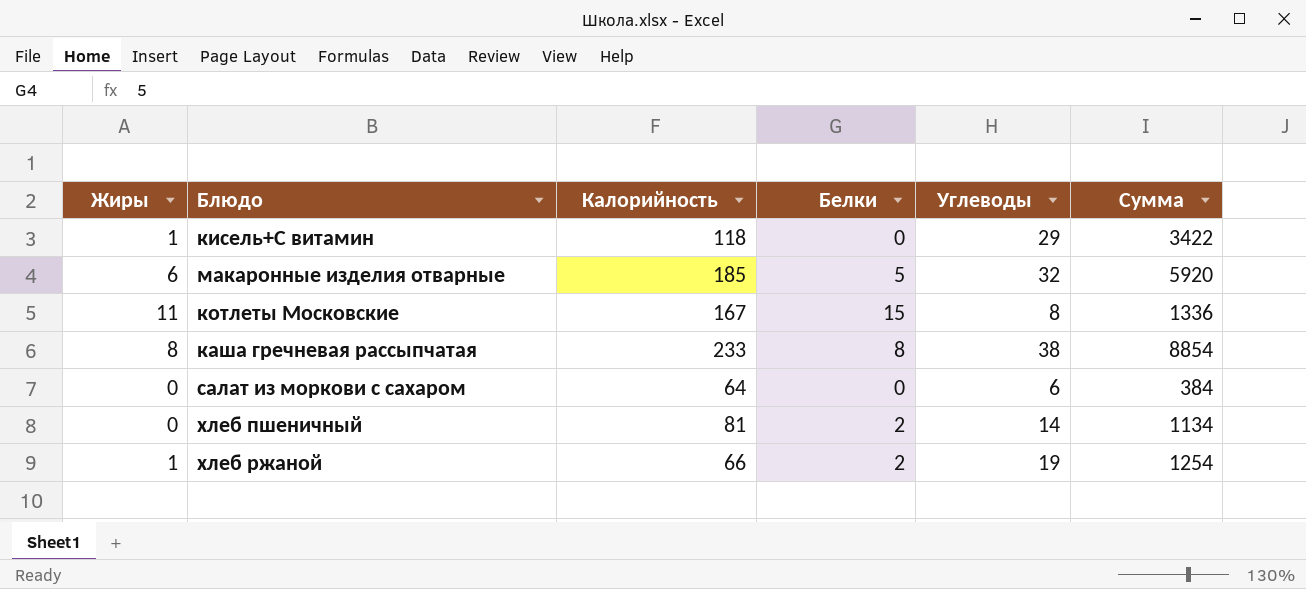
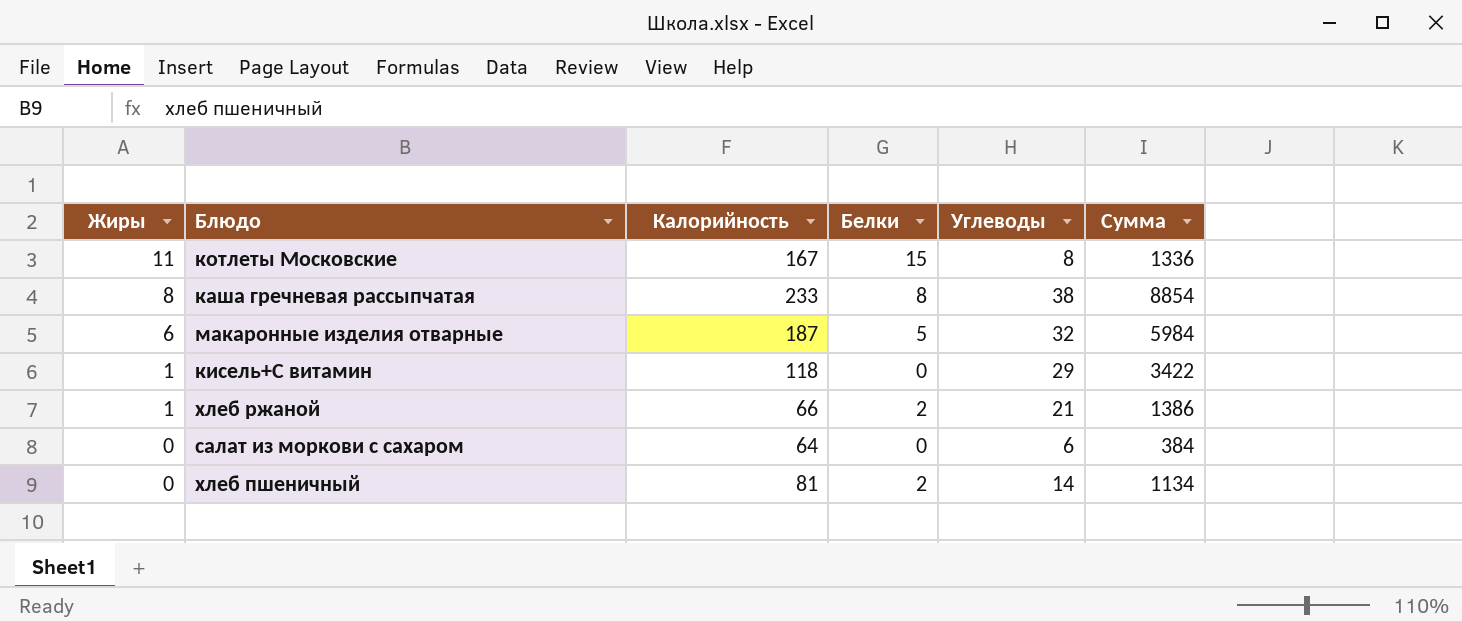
row order: none -> Жиры descending
макаронные изделия отварные | Калорийность: 185 -> 187
макаронные изделия отварные | Сумма: 5920 -> 5984
хлеб ржаной | Углеводы: 19 -> 21
хлеб ржаной | Сумма: 1254 -> 1386

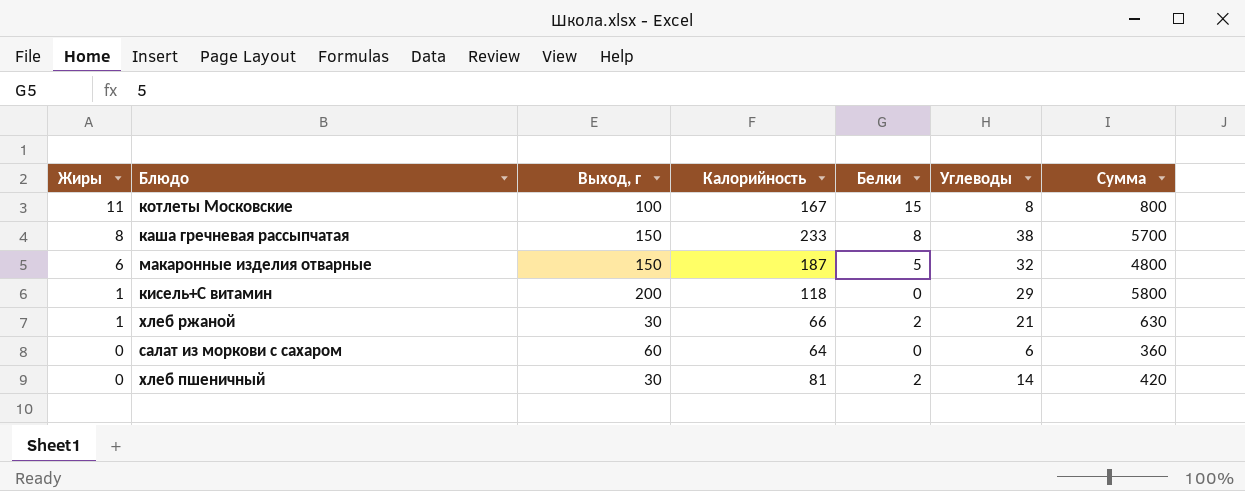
column Выход, г | position: none -> 3
column Сумма | formula: [Калорийность] * [Углеводы] -> [Выход, г] * [Углеводы]

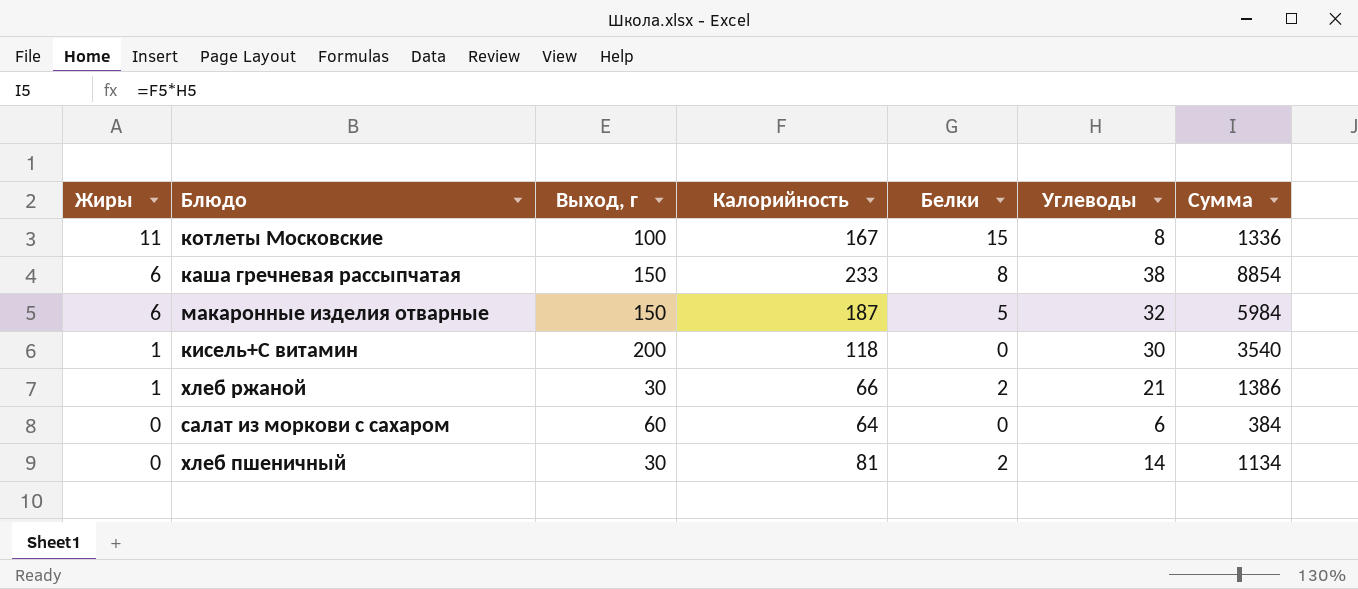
column Сумма | formula: [Выход, г] * [Углеводы] -> [Калорийность] * [Углеводы]
каша гречневая рассыпчатая | Жиры: 8 -> 6
кисель+С витамин | Углеводы: 29 -> 30

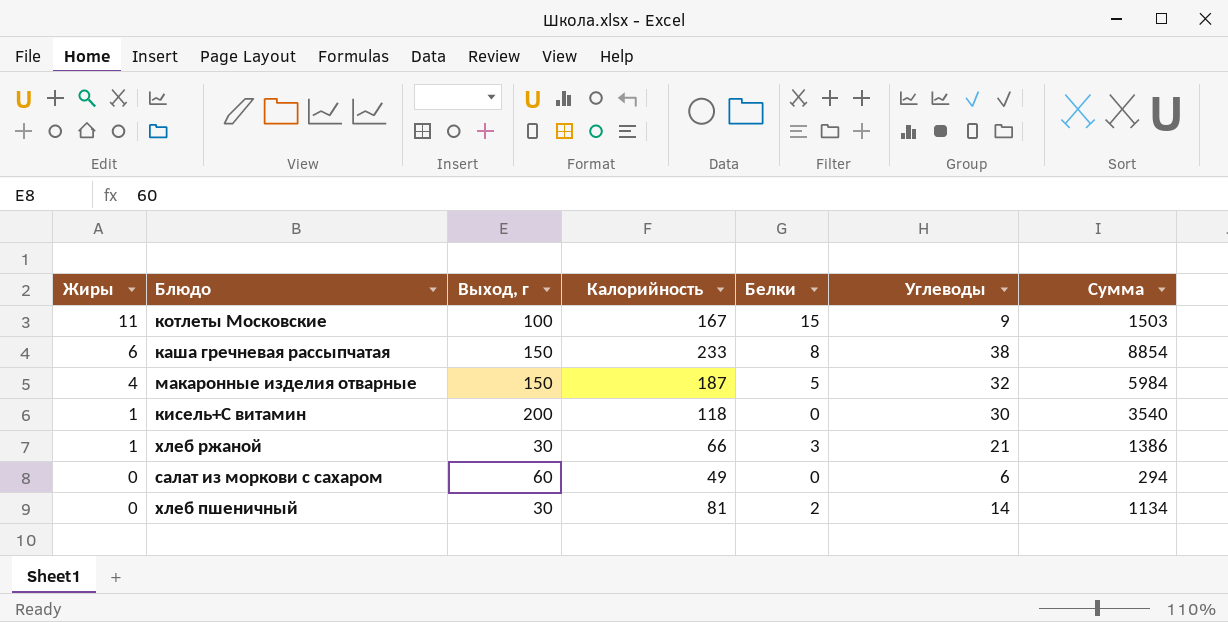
котлеты Московские | Углеводы: 8 -> 9
котлеты Московские | Сумма: 1336 -> 1503
макаронные изделия отварные | Жиры: 6 -> 4
хлеб ржаной | Белки: 2 -> 3
салат из моркови с сахаром | Калорийность: 64 -> 49
салат из моркови с сахаром | Сумма: 384 -> 294

